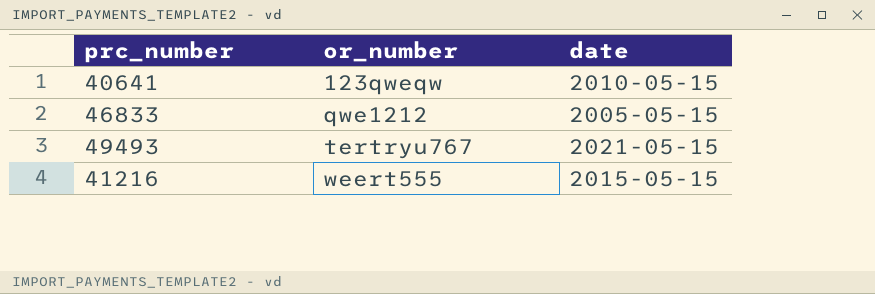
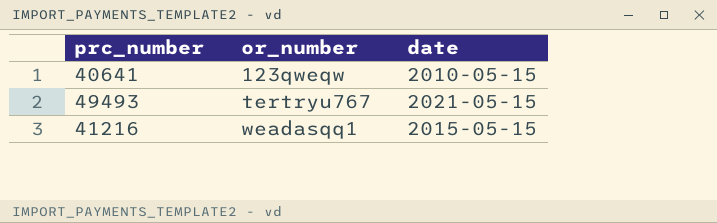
row 46833: qwe1212 | 2005-05-15 -> none
41216 | or_number: weert555 -> weadasqq1

